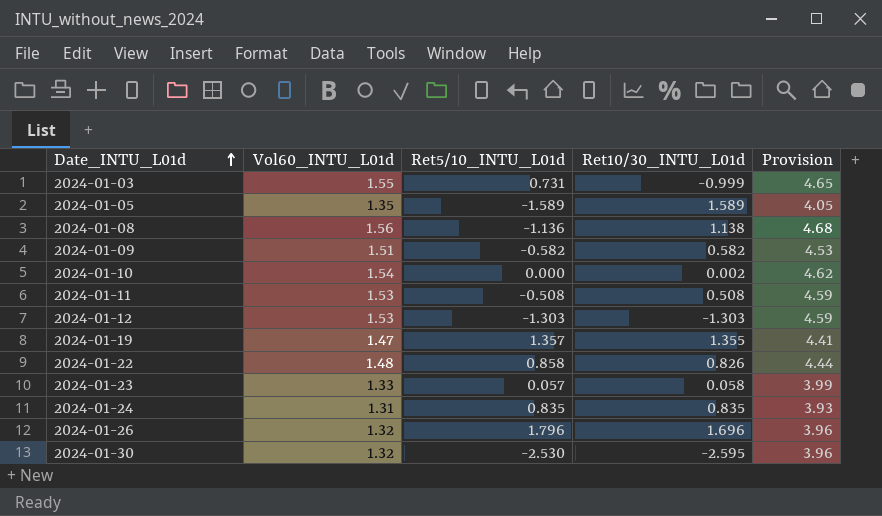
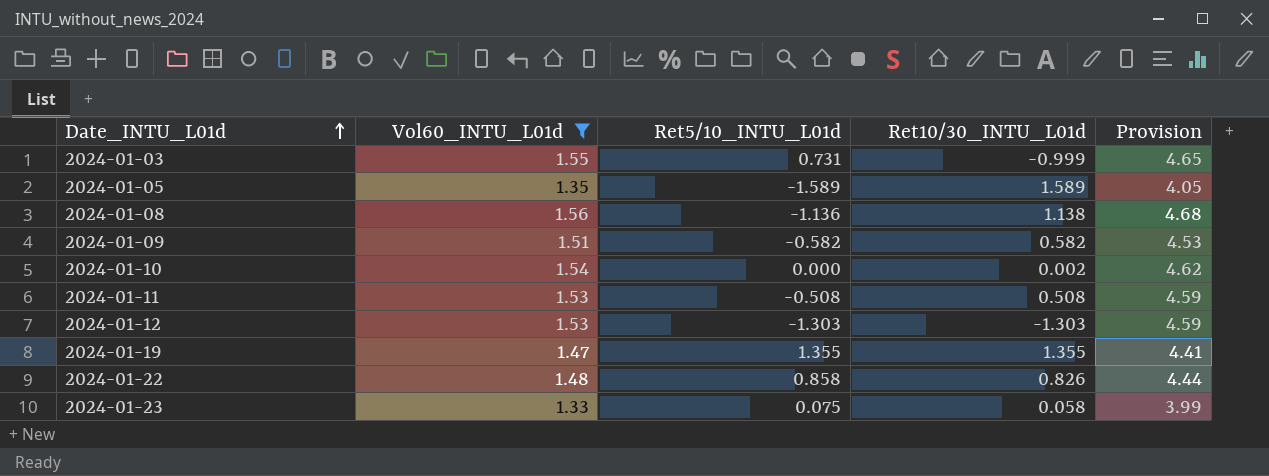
filter: none -> Vol60_INTU_L01d >= 1.33
2024-01-19 | Ret5/10_INTU_L01d: 1.357 -> 1.355
2024-01-23 | Ret5/10_INTU_L01d: 0.057 -> 0.075

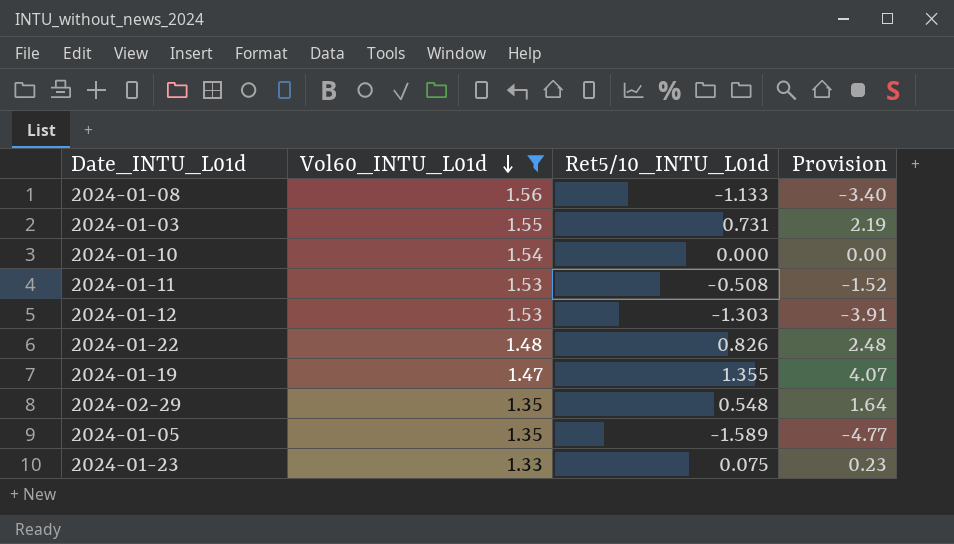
row order: Date_INTU_L01d ascending -> Vol60_INTU_L01d descending
column Ret10/30_INTU_L01d | position: 4 -> none
column Provision | formula: [Vol60_INTU_L01d] * 3 -> [Ret5/10_INTU_L01d] * 3
row 2024-01-09: 1.51 | -0.582 | 0.582 | 4.53 -> none
2024-01-08 | Ret5/10_INTU_L01d: -1.136 -> -1.133
2024-01-22 | Ret5/10_INTU_L01d: 0.858 -> 0.826
row 2024-02-29: none -> 1.35 | 0.548 | 1.64

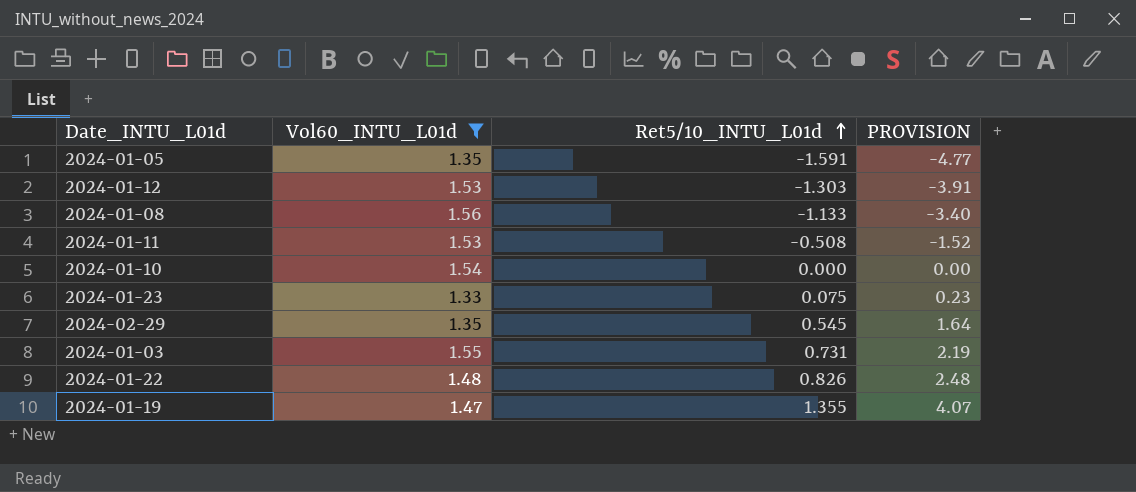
row order: Vol60_INTU_L01d descending -> Ret5/10_INTU_L01d ascending
column name: Provision -> PROVISION
2024-01-05 | Ret5/10_INTU_L01d: -1.589 -> -1.591
2024-02-29 | Ret5/10_INTU_L01d: 0.548 -> 0.545

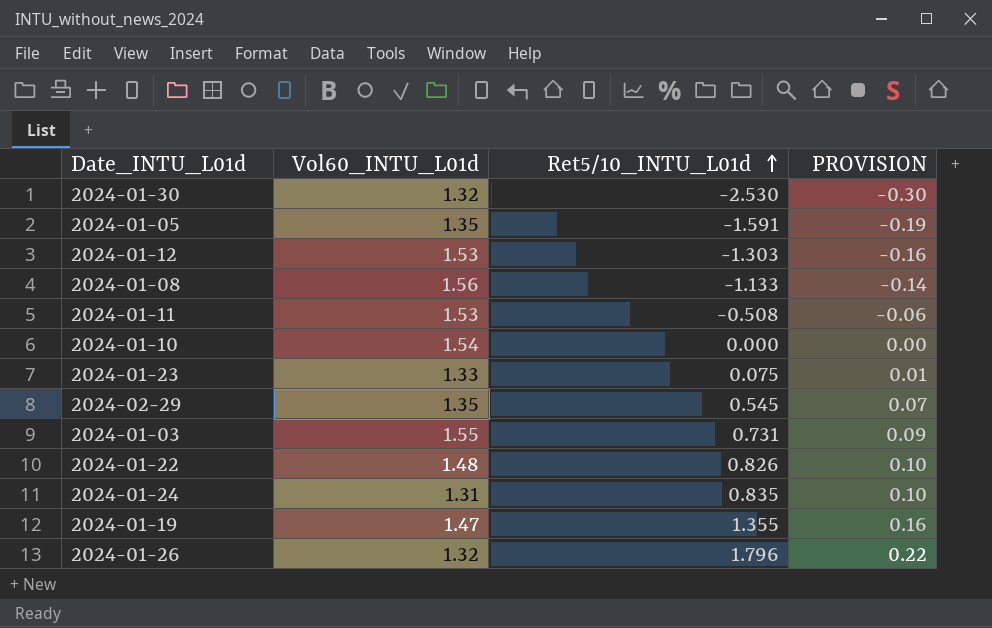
filter: Vol60_INTU_L01d >= 1.33 -> none
column PROVISION | formula: [Ret5/10_INTU_L01d] * 3 -> [Ret5/10_INTU_L01d] * 0.12

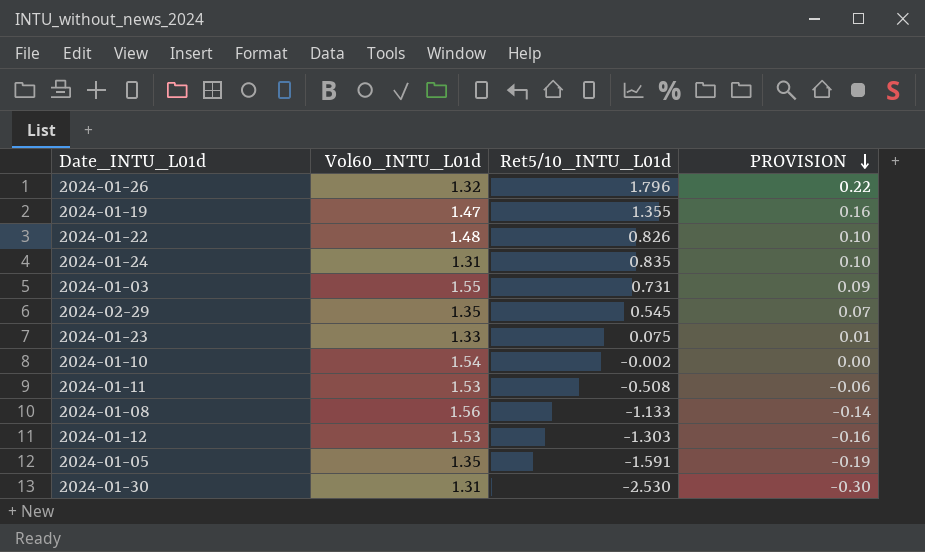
row order: Ret5/10_INTU_L01d ascending -> PROVISION descending
2024-01-10 | Ret5/10_INTU_L01d: 0.000 -> -0.002
2024-01-30 | Vol60_INTU_L01d: 1.32 -> 1.31

